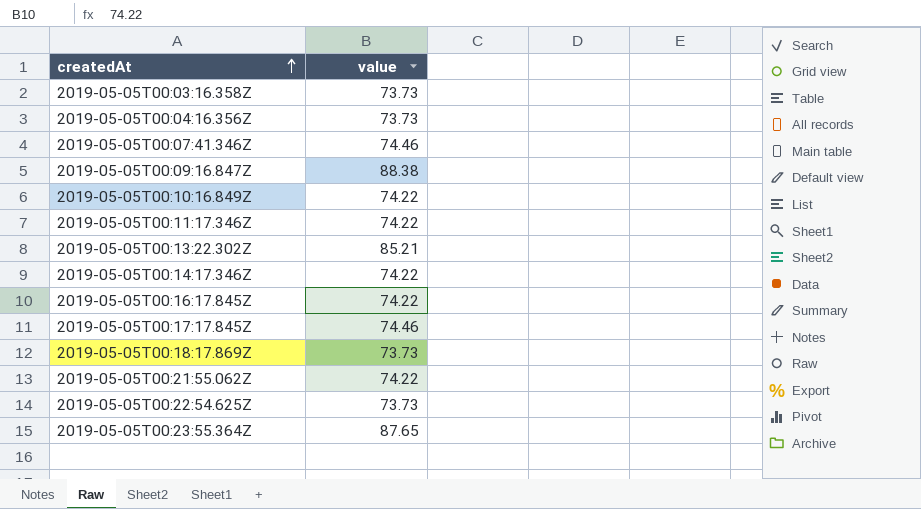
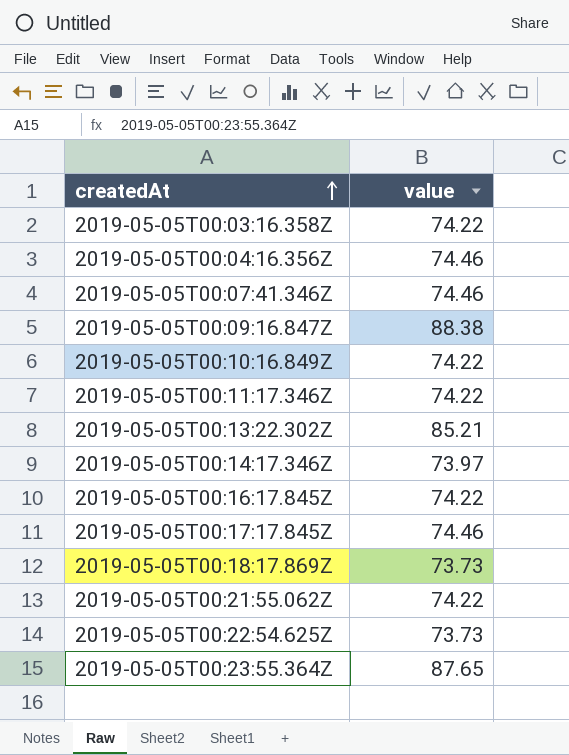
2019-05-05T00:03:16.358Z | value: 73.73 -> 74.22
2019-05-05T00:04:16.356Z | value: 73.73 -> 74.46
2019-05-05T00:14:17.346Z | value: 74.22 -> 73.97

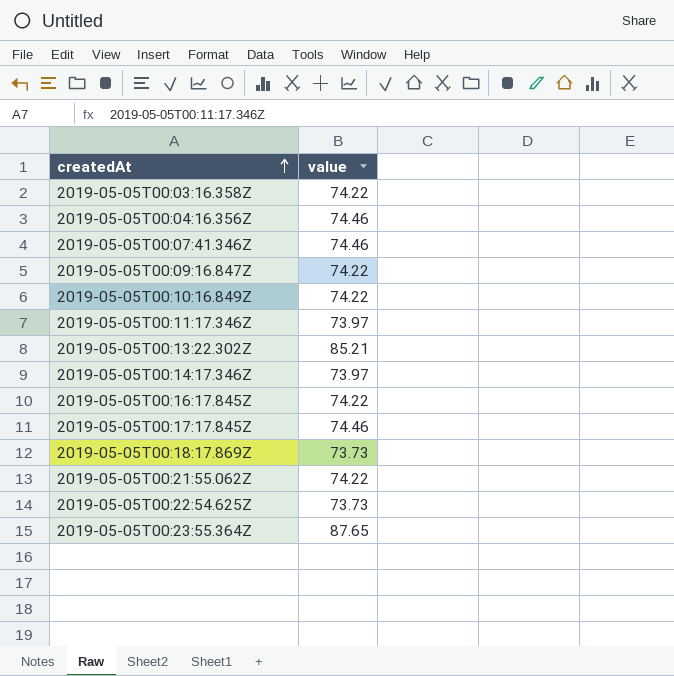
2019-05-05T00:09:16.847Z | value: 88.38 -> 74.22
2019-05-05T00:11:17.346Z | value: 74.22 -> 73.97

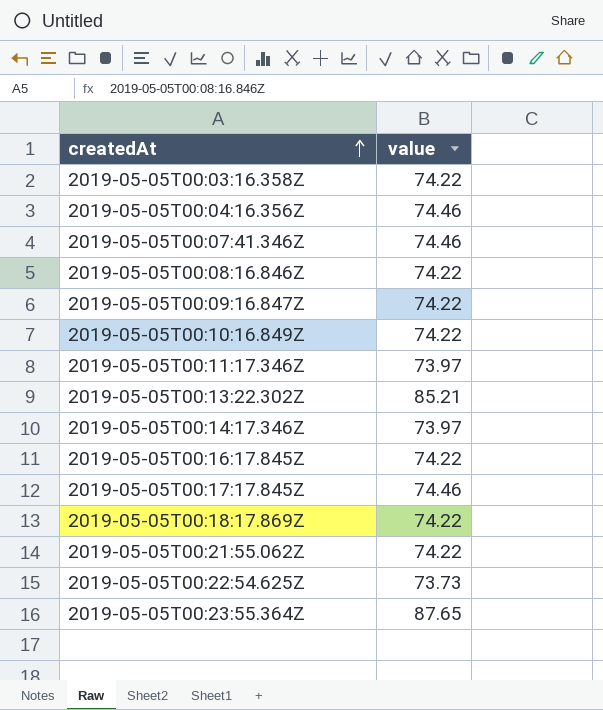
row 2019-05-05T00:08:16.846Z: none -> 74.22
2019-05-05T00:18:17.869Z | value: 73.73 -> 74.22

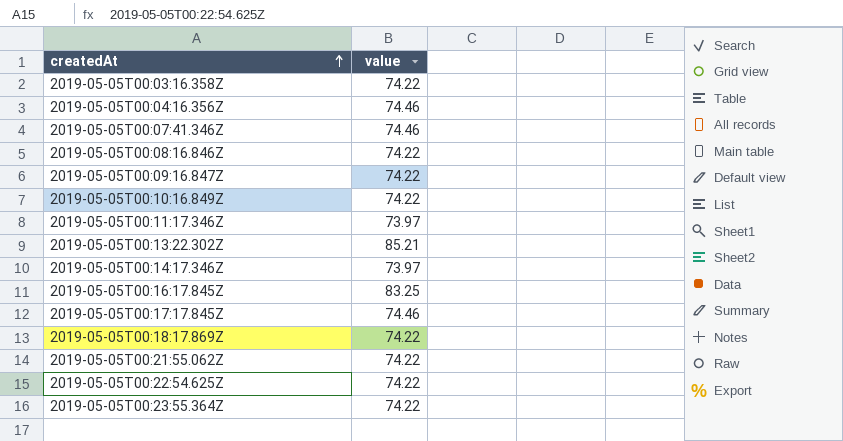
2019-05-05T00:16:17.845Z | value: 74.22 -> 83.25
2019-05-05T00:22:54.625Z | value: 73.73 -> 74.22
2019-05-05T00:23:55.364Z | value: 87.65 -> 74.22

